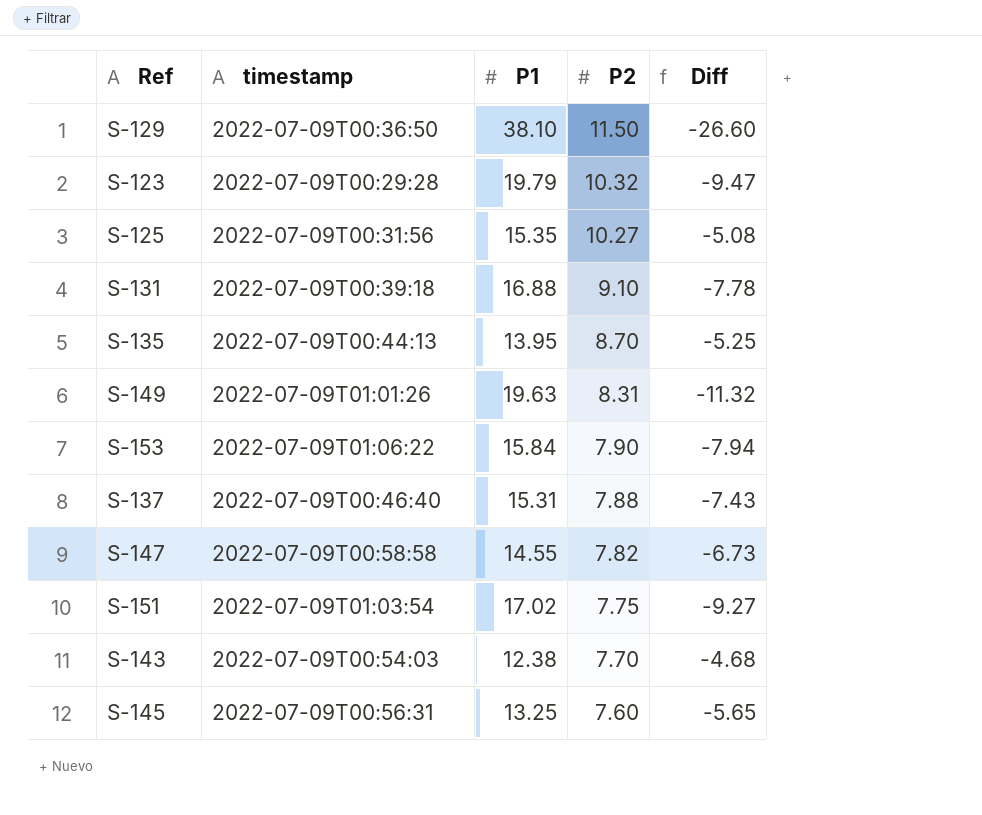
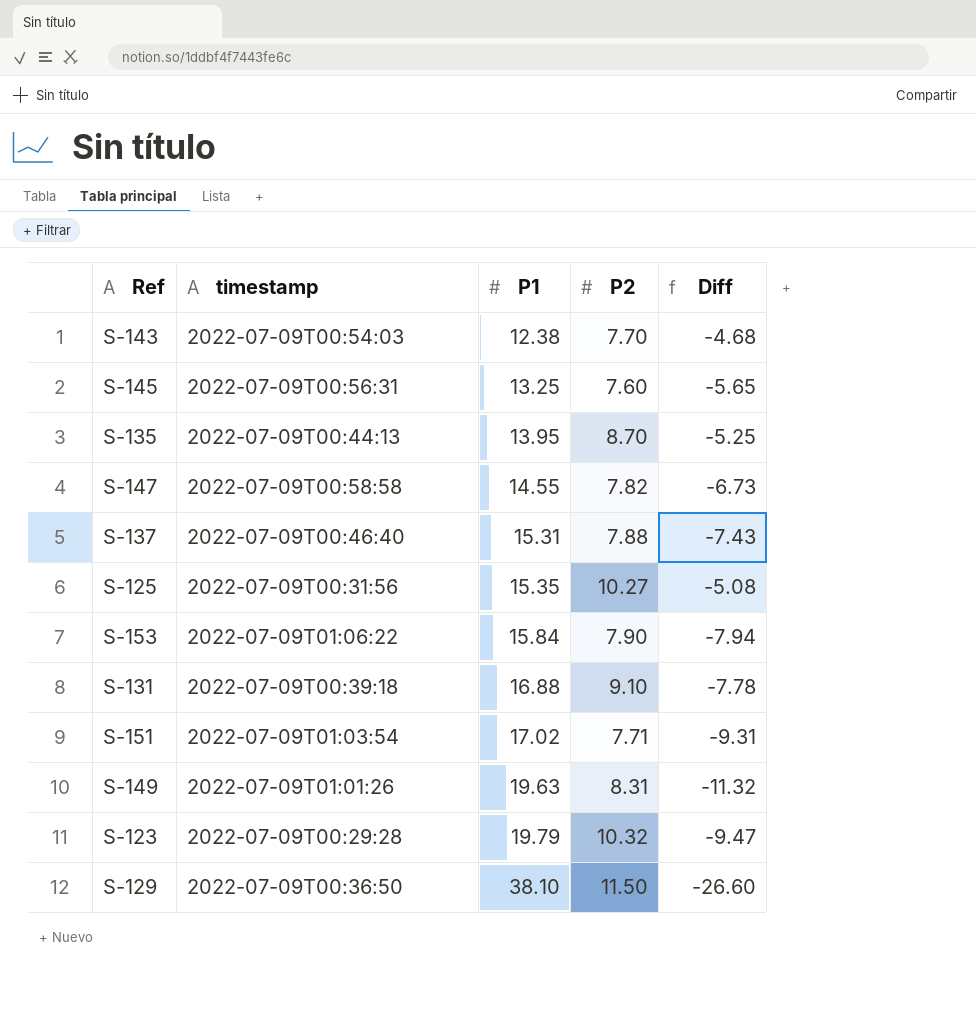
row order: P2 descending -> P1 ascending
S-151 | P2: 7.75 -> 7.71
S-151 | Diff: -9.27 -> -9.31

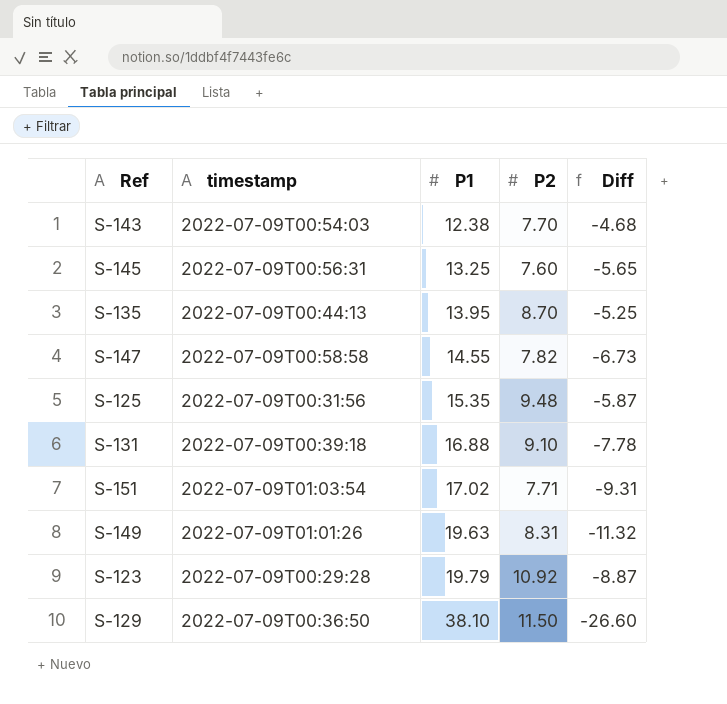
row S-137: 2022-07-09T00:46:40 | 15.31 | 7.88 | -7.43 -> none
row S-153: 2022-07-09T01:06:22 | 15.84 | 7.90 | -7.94 -> none
S-125 | P2: 10.27 -> 9.48
S-125 | Diff: -5.08 -> -5.87
S-123 | P2: 10.32 -> 10.92
S-123 | Diff: -9.47 -> -8.87

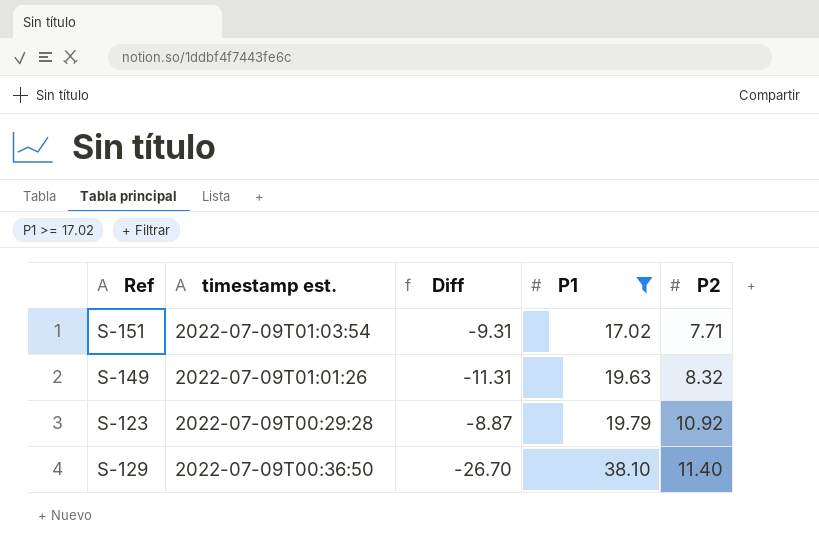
filter: none -> P1 >= 17.02
column name: timestamp -> timestamp est.
column Diff | position: 5 -> 3
S-149 | Diff: -11.32 -> -11.31
S-149 | P2: 8.31 -> 8.32
S-129 | Diff: -26.60 -> -26.70
S-129 | P2: 11.50 -> 11.40

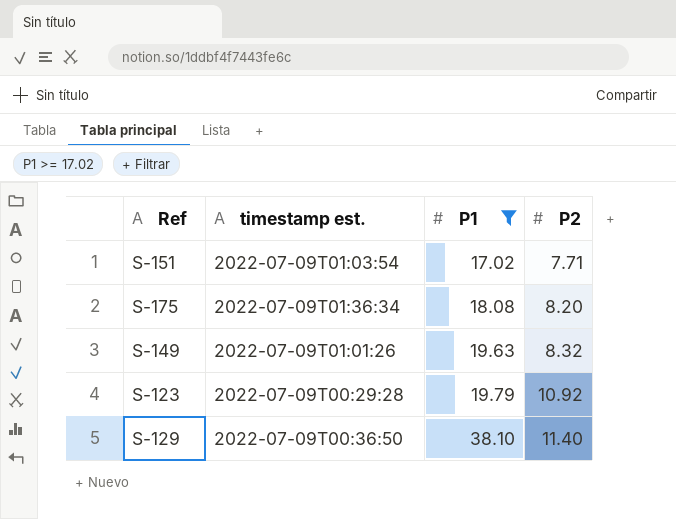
column Diff | formula: [P2] - [P1] -> none
row S-175: none -> 2022-07-09T01:36:34 | 18.08 | 8.20

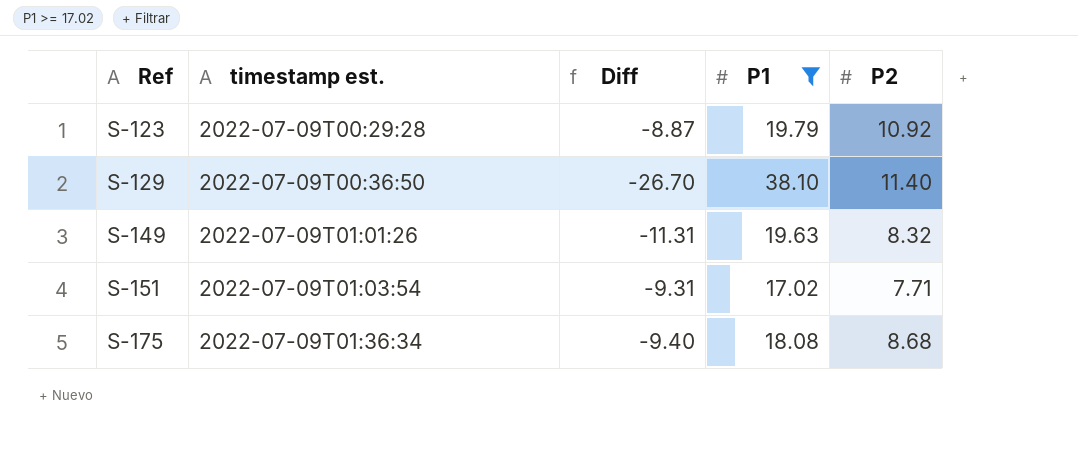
row order: P1 ascending -> Ref ascending
column Diff | formula: none -> [P2] - [P1]
S-175 | P2: 8.20 -> 8.68

